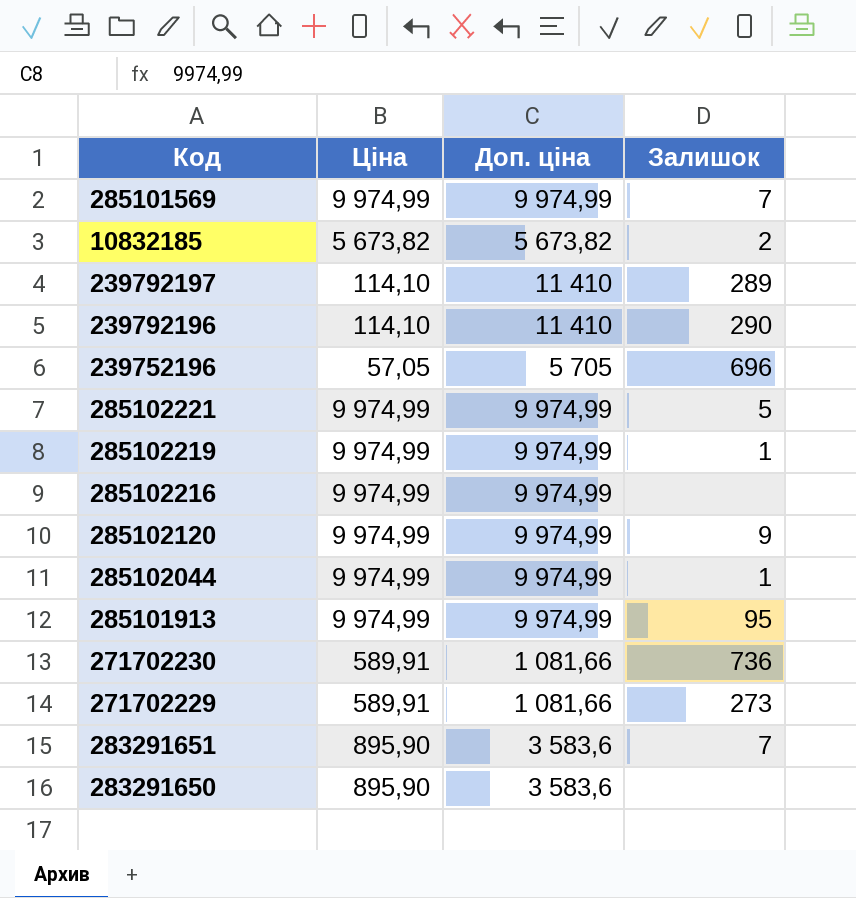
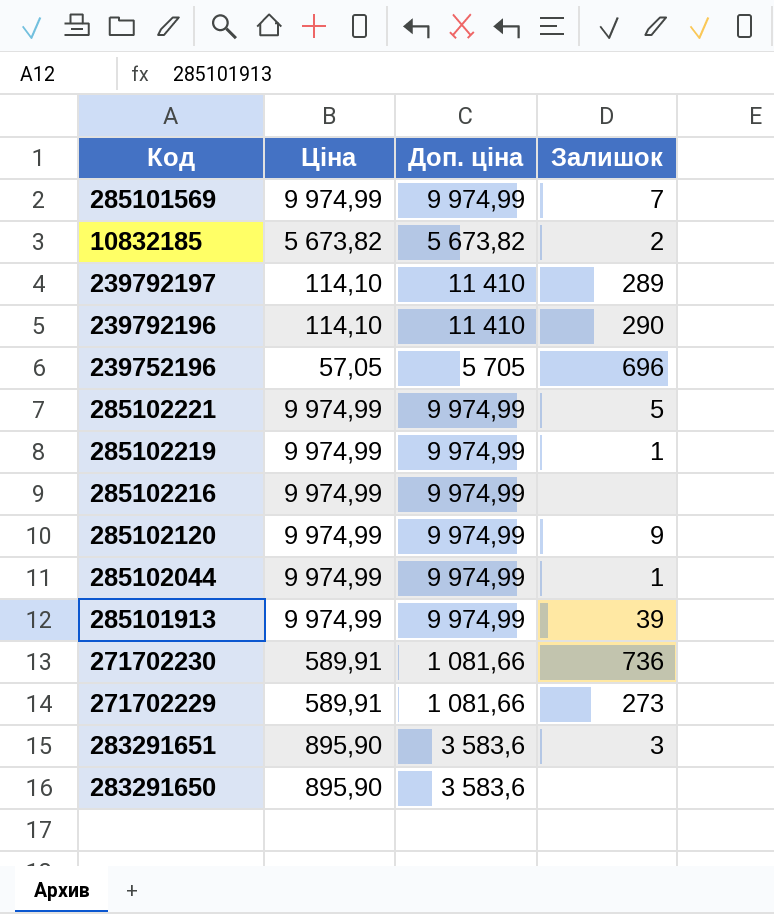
285101913 | Залишок: 95 -> 39
283291651 | Залишок: 7 -> 3

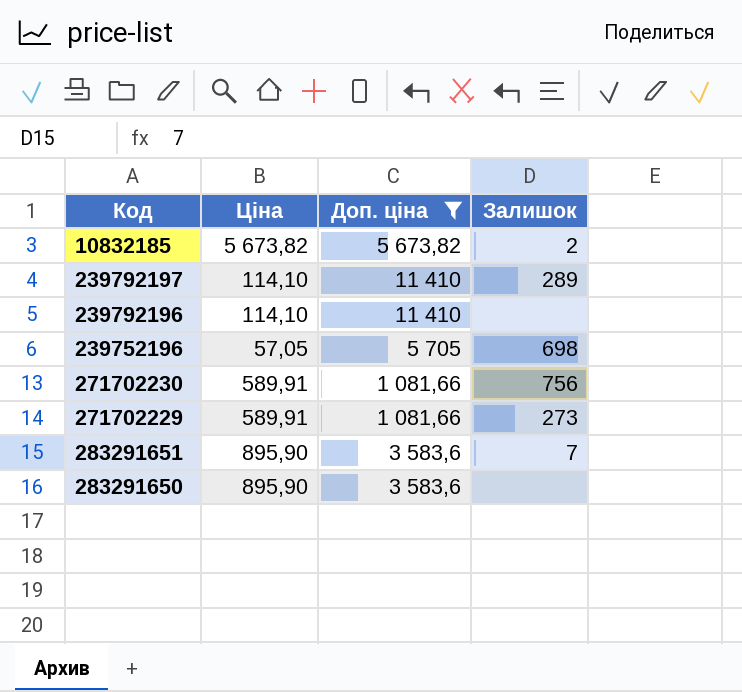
filter: none -> Доп. ціна != 9 974,99
239792196 | Залишок: 290 -> none
239752196 | Залишок: 696 -> 698
271702230 | Залишок: 736 -> 756
283291651 | Залишок: 3 -> 7

